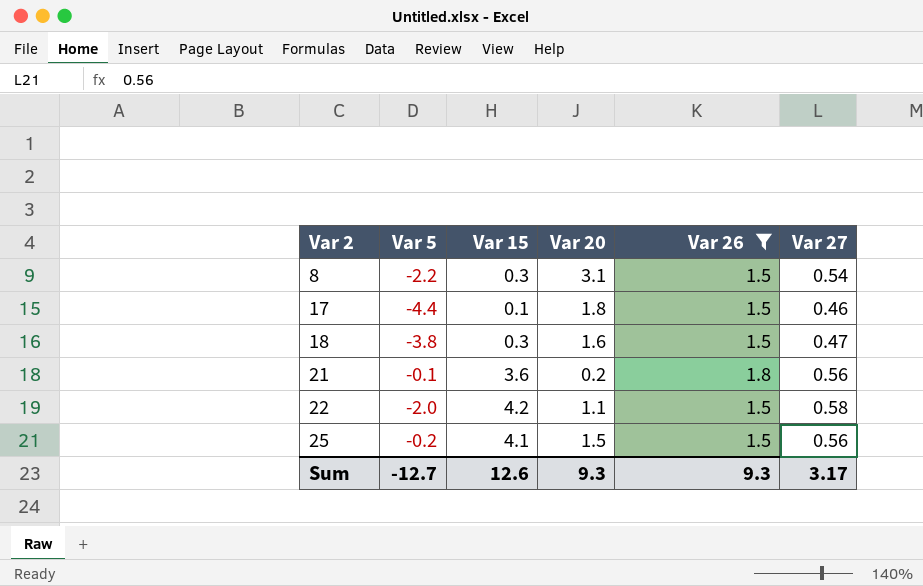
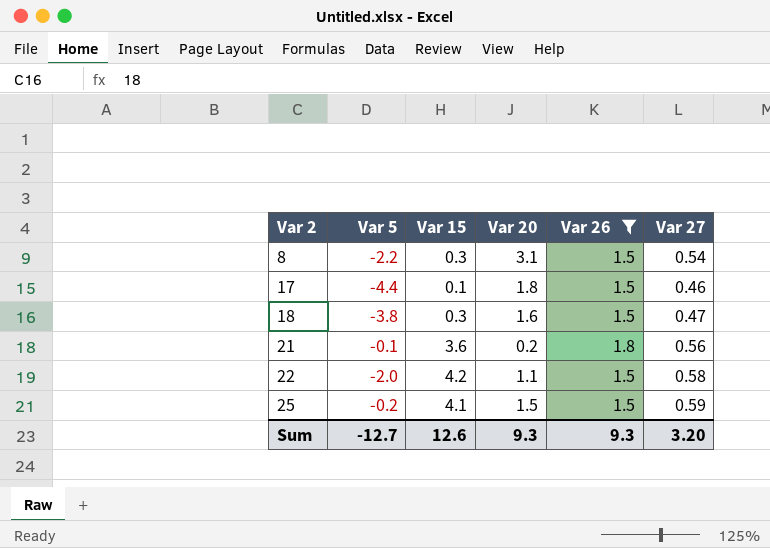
25 | Var 27: 0.56 -> 0.59
Sum | Var 27: 3.17 -> 3.20

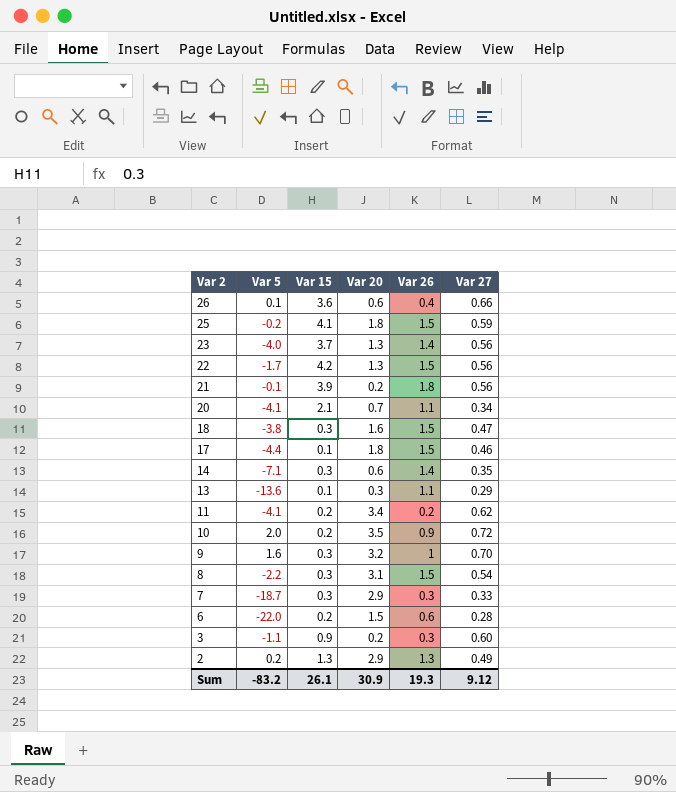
filter: Var 26 >= 1.5 -> none
row order: Var 2 ascending -> Var 2 descending
25 | Var 20: 1.5 -> 1.8
22 | Var 5: -2.0 -> -1.7
22 | Var 20: 1.1 -> 1.3
22 | Var 27: 0.58 -> 0.56
21 | Var 15: 3.6 -> 3.9
Sum | Var 5: -12.7 -> -83.2
Sum | Var 15: 12.6 -> 26.1
Sum | Var 20: 9.3 -> 30.9
Sum | Var 26: 9.3 -> 19.3
Sum | Var 27: 3.20 -> 9.12

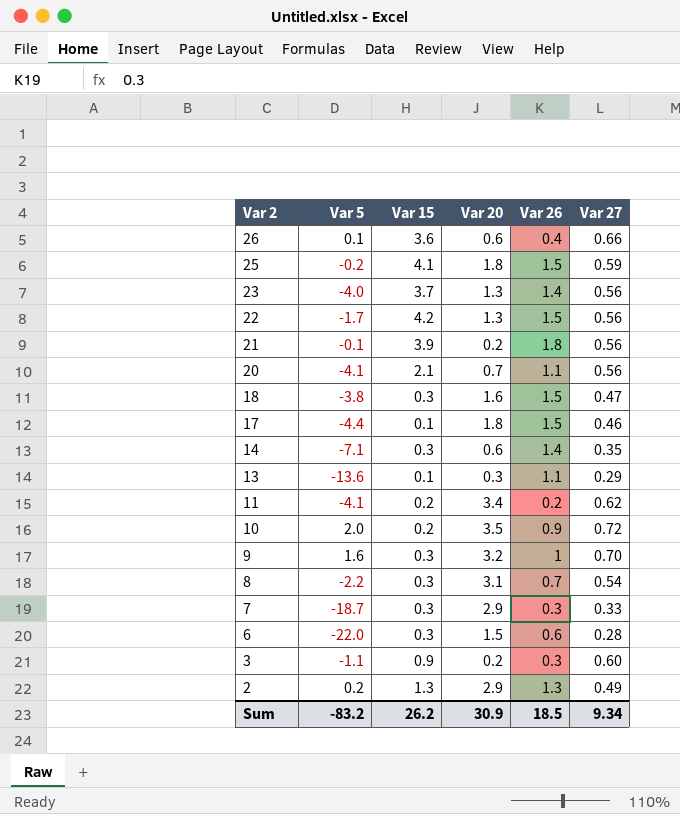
20 | Var 27: 0.34 -> 0.56
8 | Var 26: 1.5 -> 0.7
6 | Var 15: 0.2 -> 0.3
Sum | Var 15: 26.1 -> 26.2
Sum | Var 26: 19.3 -> 18.5
Sum | Var 27: 9.12 -> 9.34

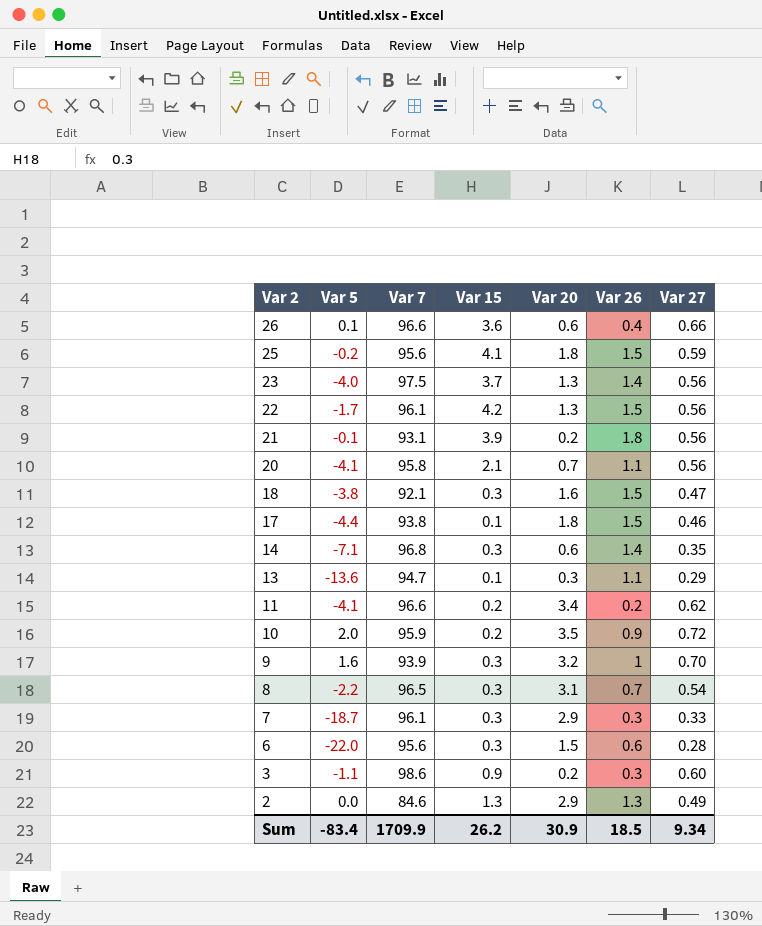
column Var 7 | position: none -> 3
2 | Var 5: 0.2 -> 0.0
Sum | Var 5: -83.2 -> -83.4

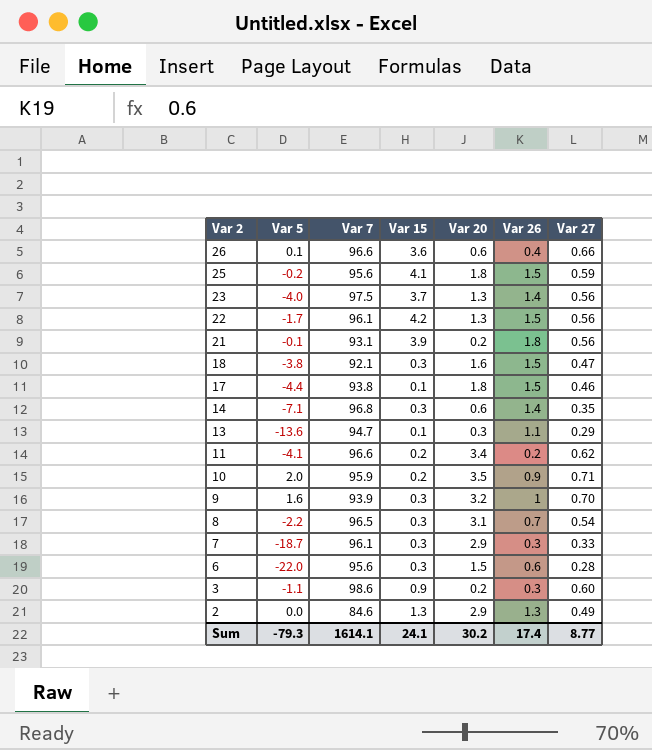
row 20: -4.1 | 95.8 | 2.1 | 0.7 | 1.1 | 0.56 -> none
10 | Var 27: 0.72 -> 0.71
Sum | Var 5: -83.4 -> -79.3
Sum | Var 7: 1709.9 -> 1614.1
Sum | Var 15: 26.2 -> 24.1
Sum | Var 20: 30.9 -> 30.2
Sum | Var 26: 18.5 -> 17.4
Sum | Var 27: 9.34 -> 8.77

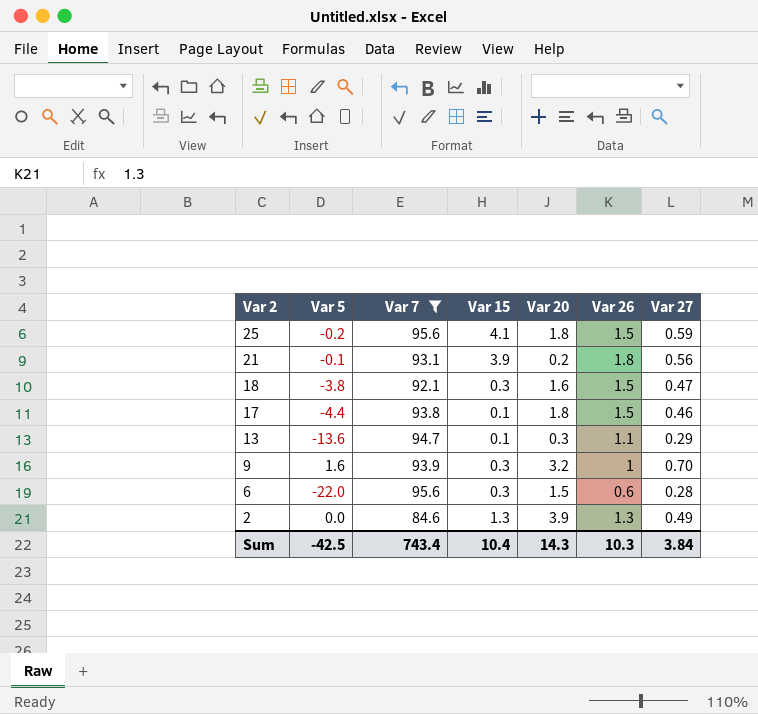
filter: none -> Var 7 <= 95.6
2 | Var 20: 2.9 -> 3.9
Sum | Var 5: -79.3 -> -42.5
Sum | Var 7: 1614.1 -> 743.4
Sum | Var 15: 24.1 -> 10.4
Sum | Var 20: 30.2 -> 14.3
Sum | Var 26: 17.4 -> 10.3
Sum | Var 27: 8.77 -> 3.84

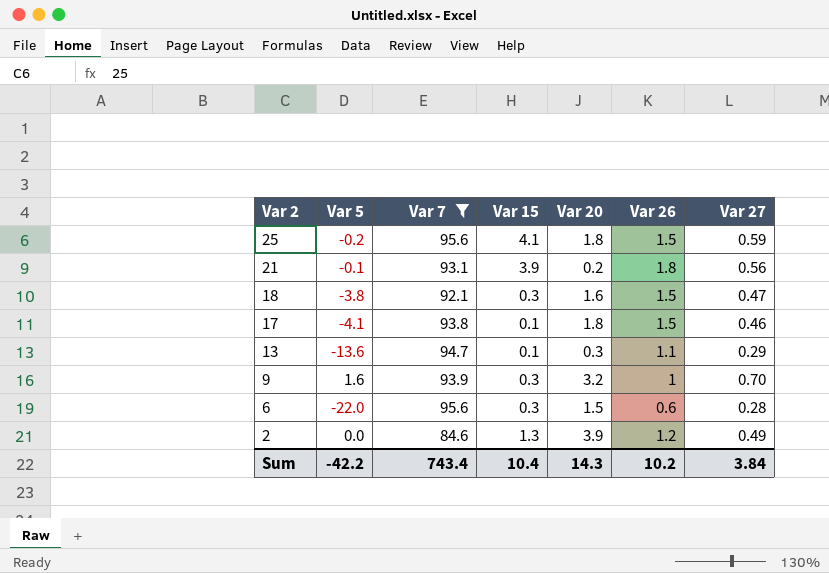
17 | Var 5: -4.4 -> -4.1
2 | Var 26: 1.3 -> 1.2
Sum | Var 5: -42.5 -> -42.2
Sum | Var 26: 10.3 -> 10.2

